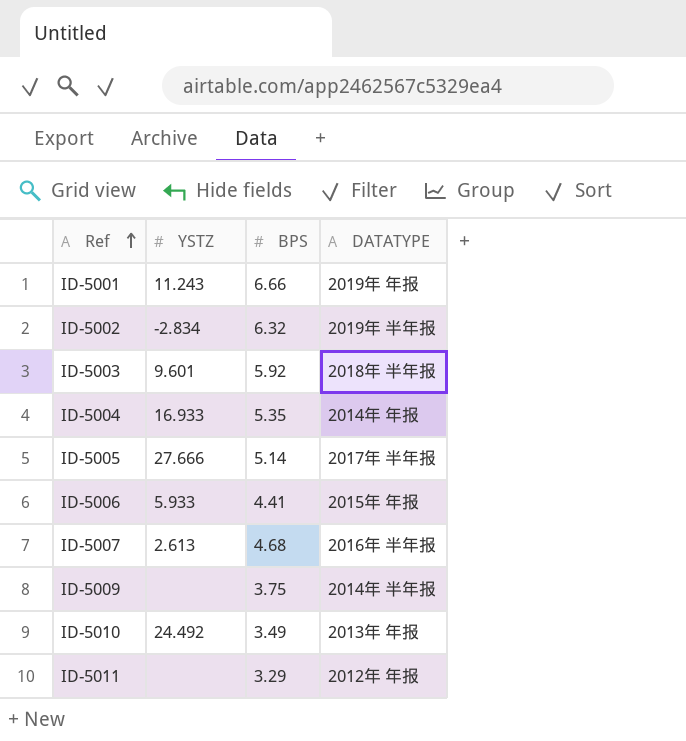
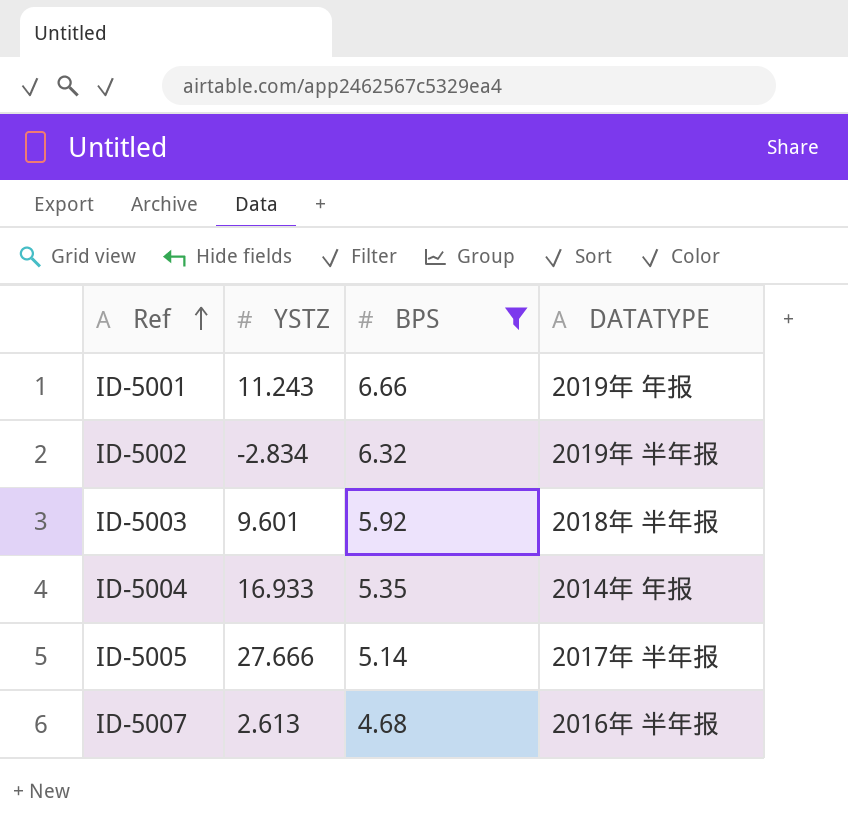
filter: none -> BPS >= 4.68

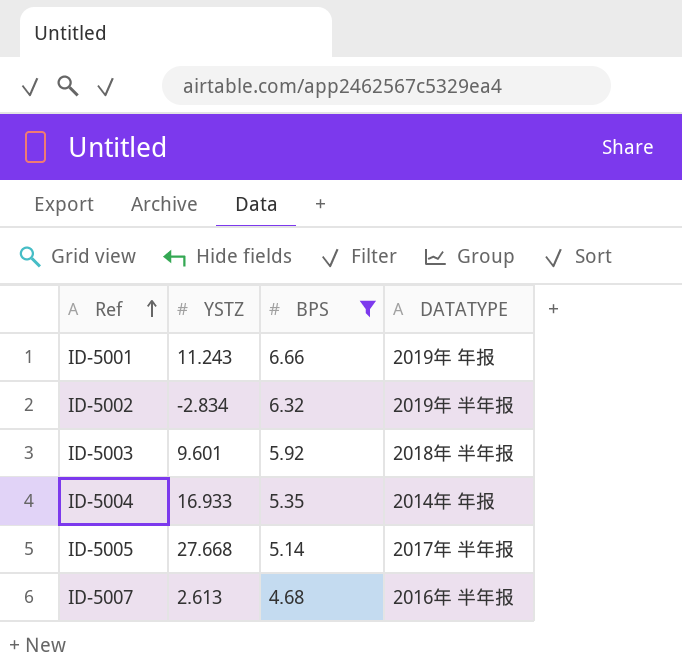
ID-5005 | YSTZ: 27.666 -> 27.668

